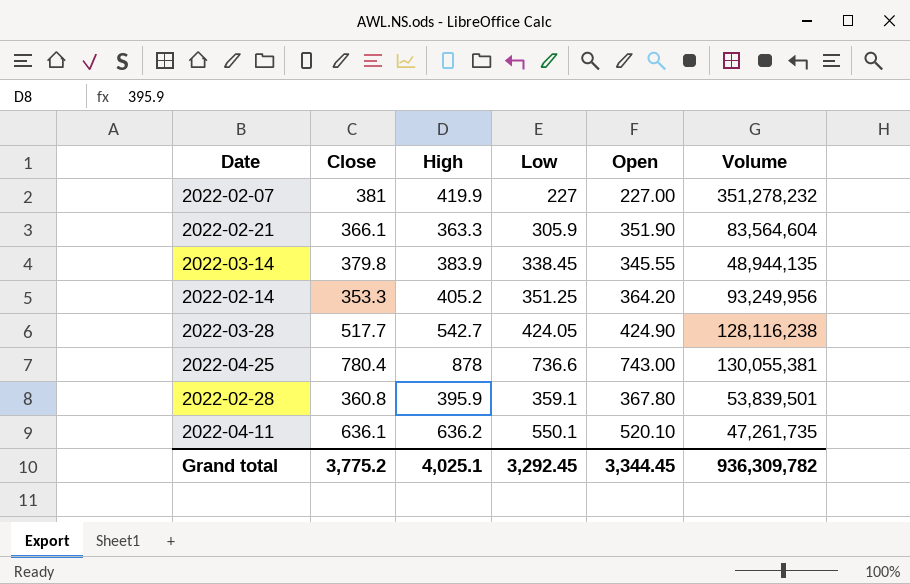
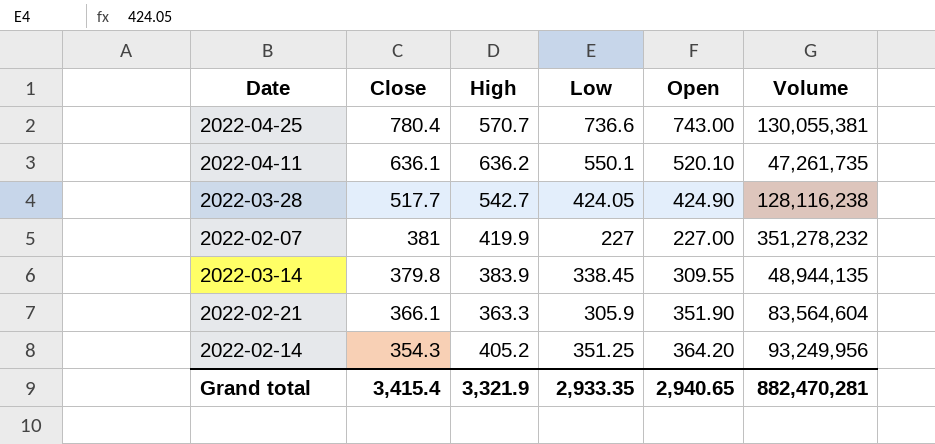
row order: none -> Close descending
row 2022-02-28: 360.8 | 395.9 | 359.1 | 367.80 | 53,839,501 -> none
2022-04-25 | High: 878 -> 570.7
2022-03-14 | Open: 345.55 -> 309.55
2022-02-14 | Close: 353.3 -> 354.3
Grand total | Close: 3,775.2 -> 3,415.4
Grand total | High: 4,025.1 -> 3,321.9
Grand total | Low: 3,292.45 -> 2,933.35
Grand total | Open: 3,344.45 -> 2,940.65
Grand total | Volume: 936,309,782 -> 882,470,281

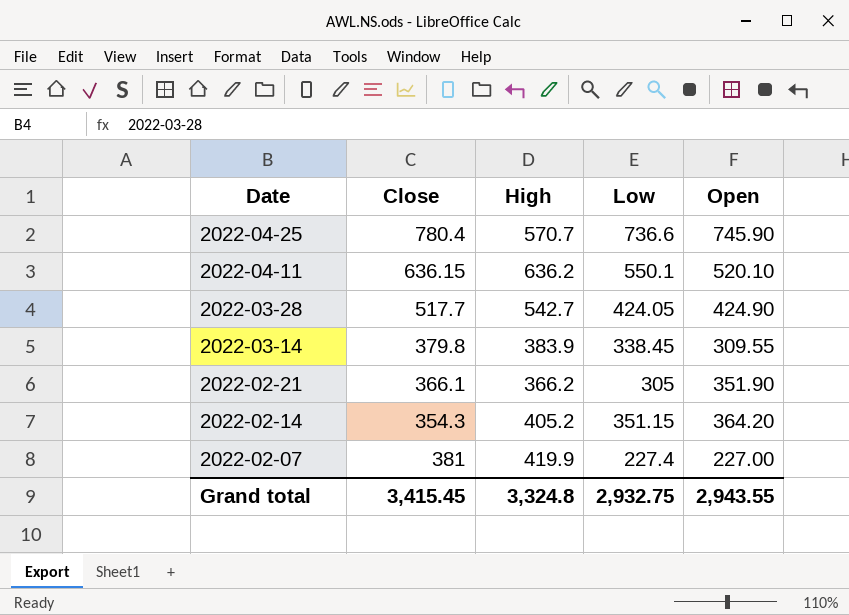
row order: Close descending -> Date descending
column Volume | position: 6 -> none
2022-04-25 | Open: 743.00 -> 745.90
2022-04-11 | Close: 636.1 -> 636.15
2022-02-21 | High: 363.3 -> 366.2
2022-02-21 | Low: 305.9 -> 305
2022-02-14 | Low: 351.25 -> 351.15
2022-02-07 | Low: 227 -> 227.4
Grand total | Close: 3,415.4 -> 3,415.45
Grand total | High: 3,321.9 -> 3,324.8
Grand total | Low: 2,933.35 -> 2,932.75
Grand total | Open: 2,940.65 -> 2,943.55

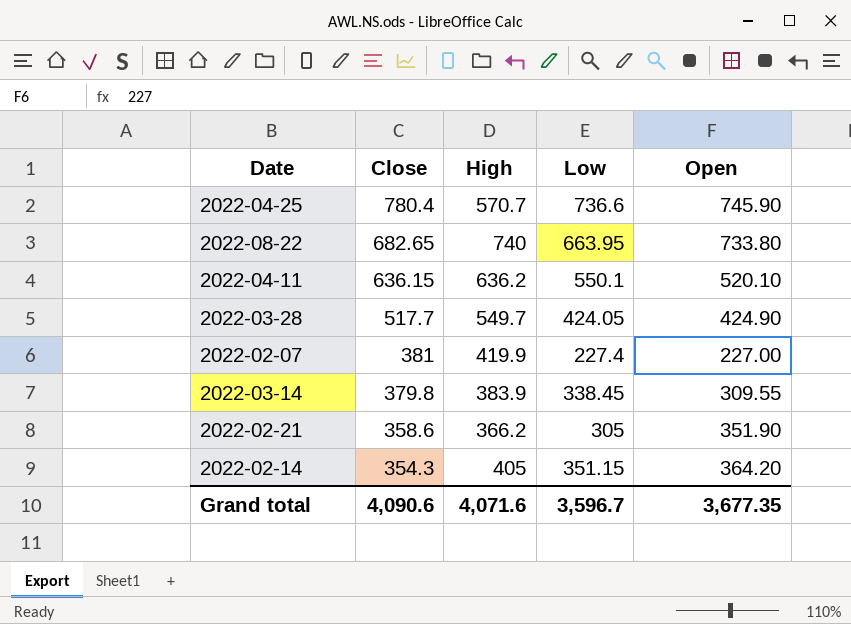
row order: Date descending -> Close descending
row 2022-08-22: none -> 682.65 | 740 | 663.95 | 733.80
2022-03-28 | High: 542.7 -> 549.7
2022-02-21 | Close: 366.1 -> 358.6
2022-02-14 | High: 405.2 -> 405
Grand total | Close: 3,415.45 -> 4,090.6
Grand total | High: 3,324.8 -> 4,071.6
Grand total | Low: 2,932.75 -> 3,596.7
Grand total | Open: 2,943.55 -> 3,677.35

